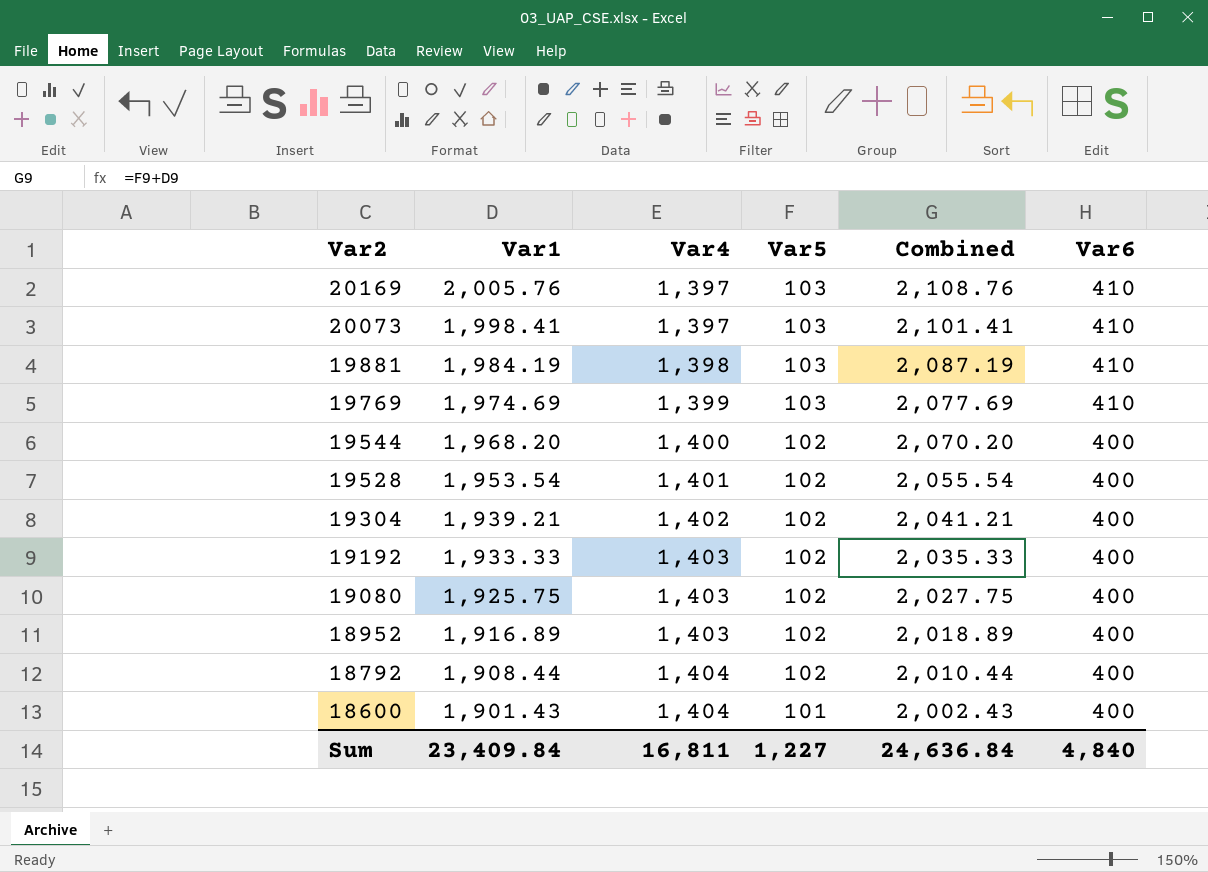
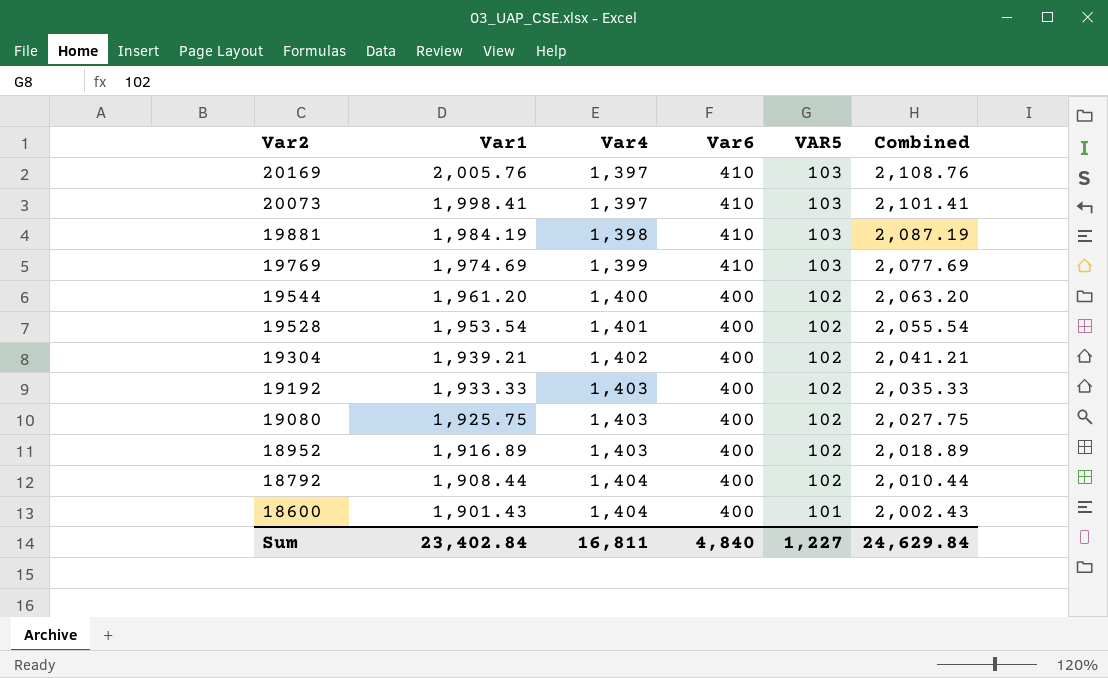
column Var6 | position: 6 -> 4
column name: Var5 -> VAR5
19544 | Var1: 1,968.20 -> 1,961.20
19544 | Combined: 2,070.20 -> 2,063.20
Sum | Var1: 23,409.84 -> 23,402.84
Sum | Combined: 24,636.84 -> 24,629.84

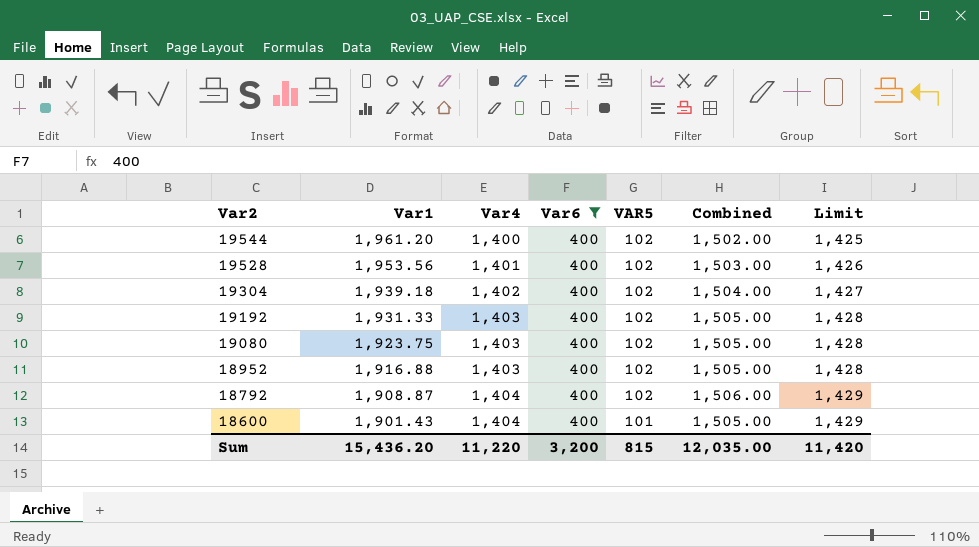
filter: none -> Var6 = 400
column Combined | formula: [Var1] + [VAR5] -> [Var4] + [VAR5]
column Limit | formula: none -> [Var4] + 25
19528 | Var1: 1,953.54 -> 1,953.56
19304 | Var1: 1,939.21 -> 1,939.18
19192 | Var1: 1,933.33 -> 1,931.33
19080 | Var1: 1,925.75 -> 1,923.75
18952 | Var1: 1,916.89 -> 1,916.88
18792 | Var1: 1,908.44 -> 1,908.87
Sum | Var1: 23,402.84 -> 15,436.20
Sum | Var4: 16,811 -> 11,220
Sum | Var6: 4,840 -> 3,200
Sum | VAR5: 1,227 -> 815
Sum | Combined: 24,629.84 -> 12,035.00

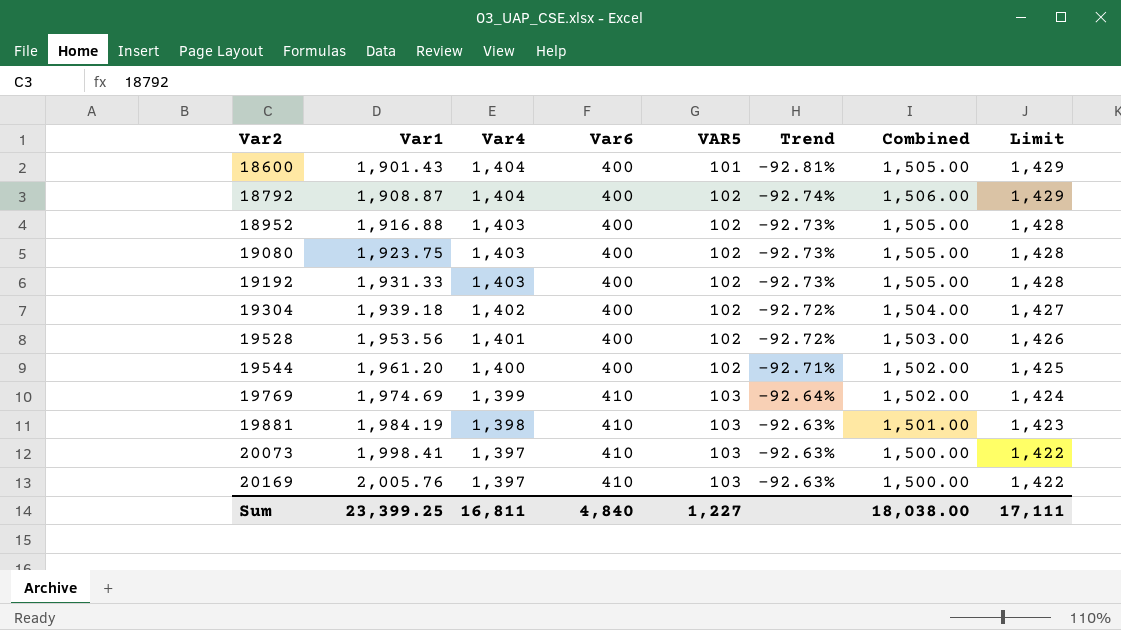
filter: Var6 = 400 -> none
row order: Var2 descending -> Var2 ascending
column Trend | formula: none -> ([VAR5] - [Var4]) / [Var4]
Sum | Var1: 15,436.20 -> 23,399.25
Sum | Var4: 11,220 -> 16,811
Sum | Var6: 3,200 -> 4,840
Sum | VAR5: 815 -> 1,227
Sum | Combined: 12,035.00 -> 18,038.00
Sum | Limit: 11,420 -> 17,111

